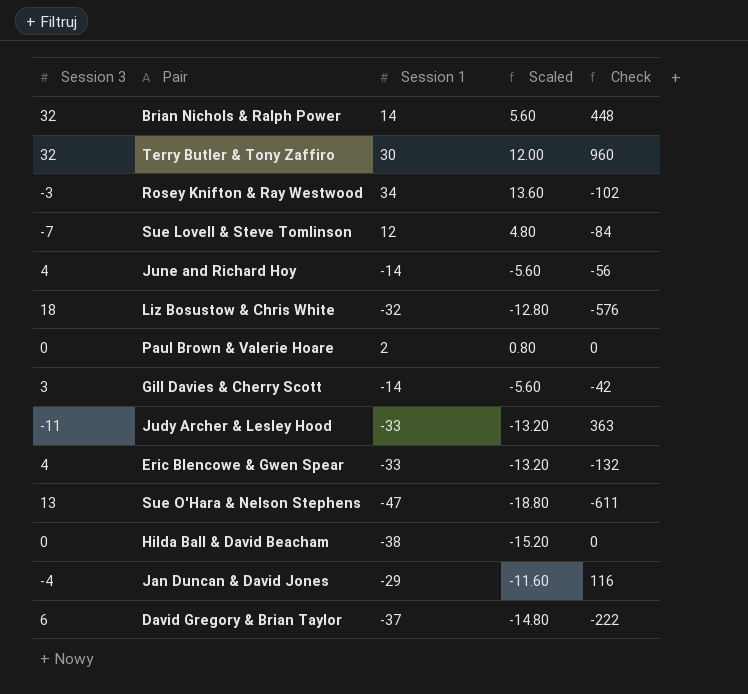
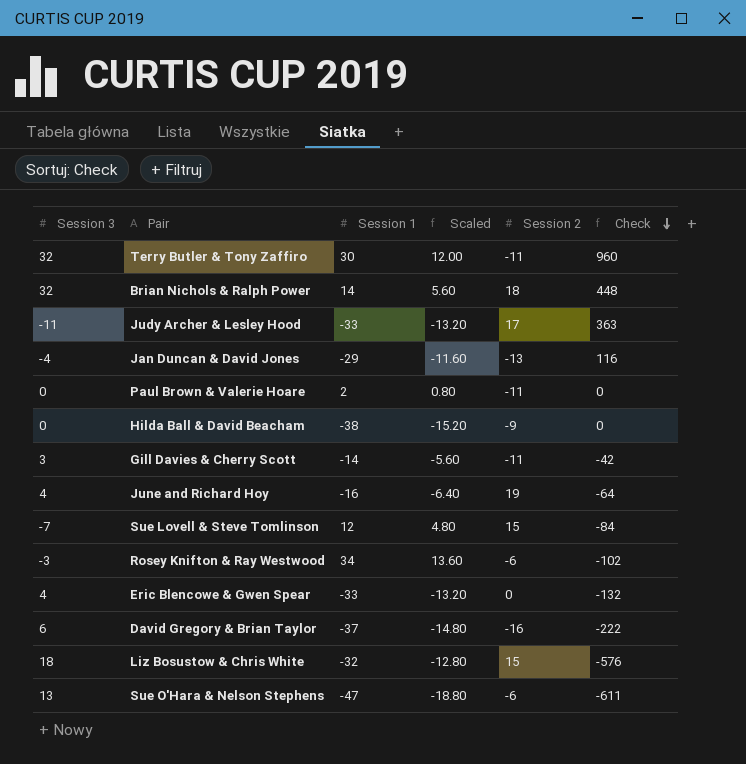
row order: none -> Check descending
column Session 2 | position: none -> 5
June and Richard Hoy | Session 1: -14 -> -16
June and Richard Hoy | Scaled: -5.60 -> -6.40
June and Richard Hoy | Check: -56 -> -64

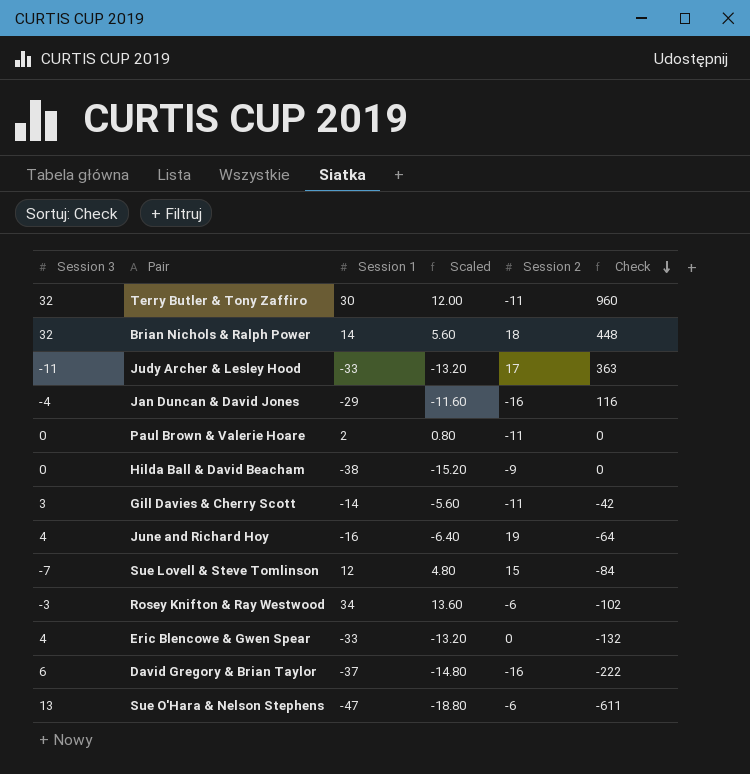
row Liz Bosustow & Chris White: 18 | -32 | -12.80 | 15 | -576 -> none
Jan Duncan & David Jones | Session 2: -13 -> -16

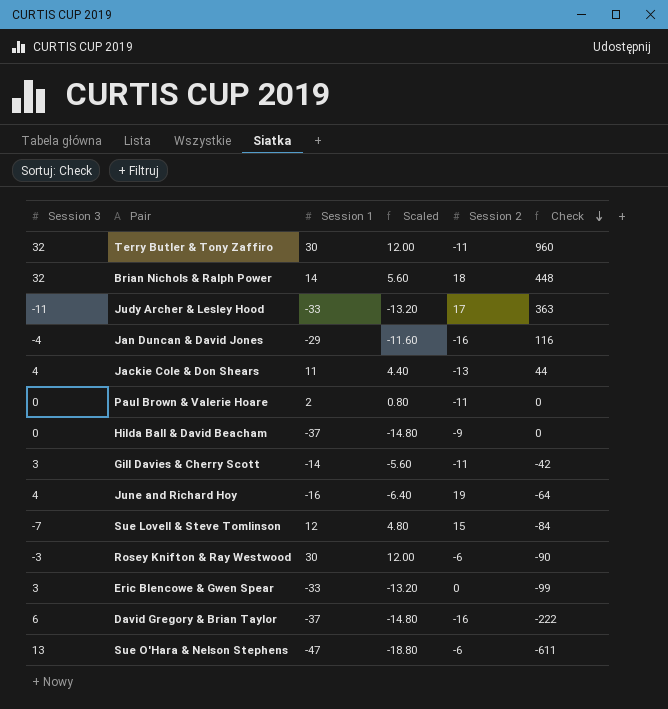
row Jackie Cole & Don Shears: none -> 4 | 11 | 4.40 | -13 | 44
Hilda Ball & David Beacham | Session 1: -38 -> -37
Hilda Ball & David Beacham | Scaled: -15.20 -> -14.80
Rosey Knifton & Ray Westwood | Session 1: 34 -> 30
Rosey Knifton & Ray Westwood | Scaled: 13.60 -> 12.00
Rosey Knifton & Ray Westwood | Check: -102 -> -90
Eric Blencowe & Gwen Spear | Session 3: 4 -> 3
Eric Blencowe & Gwen Spear | Check: -132 -> -99

